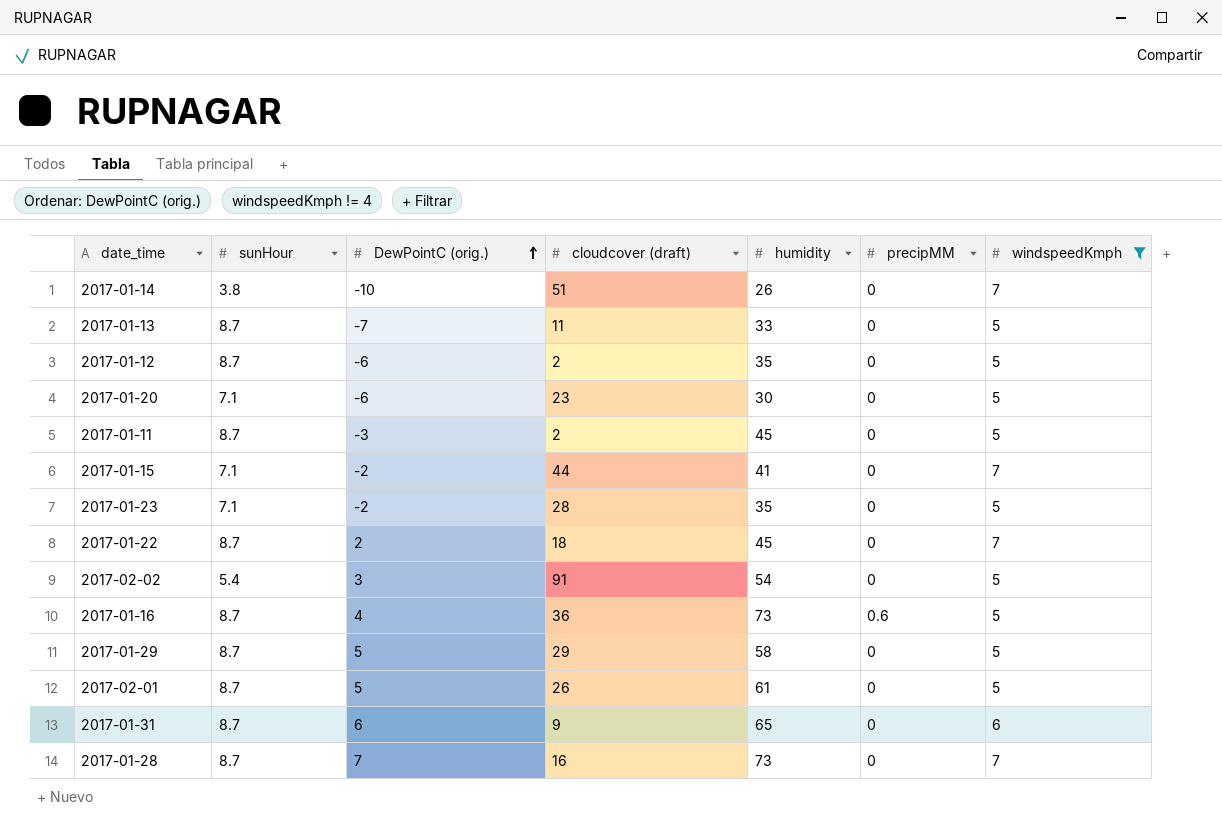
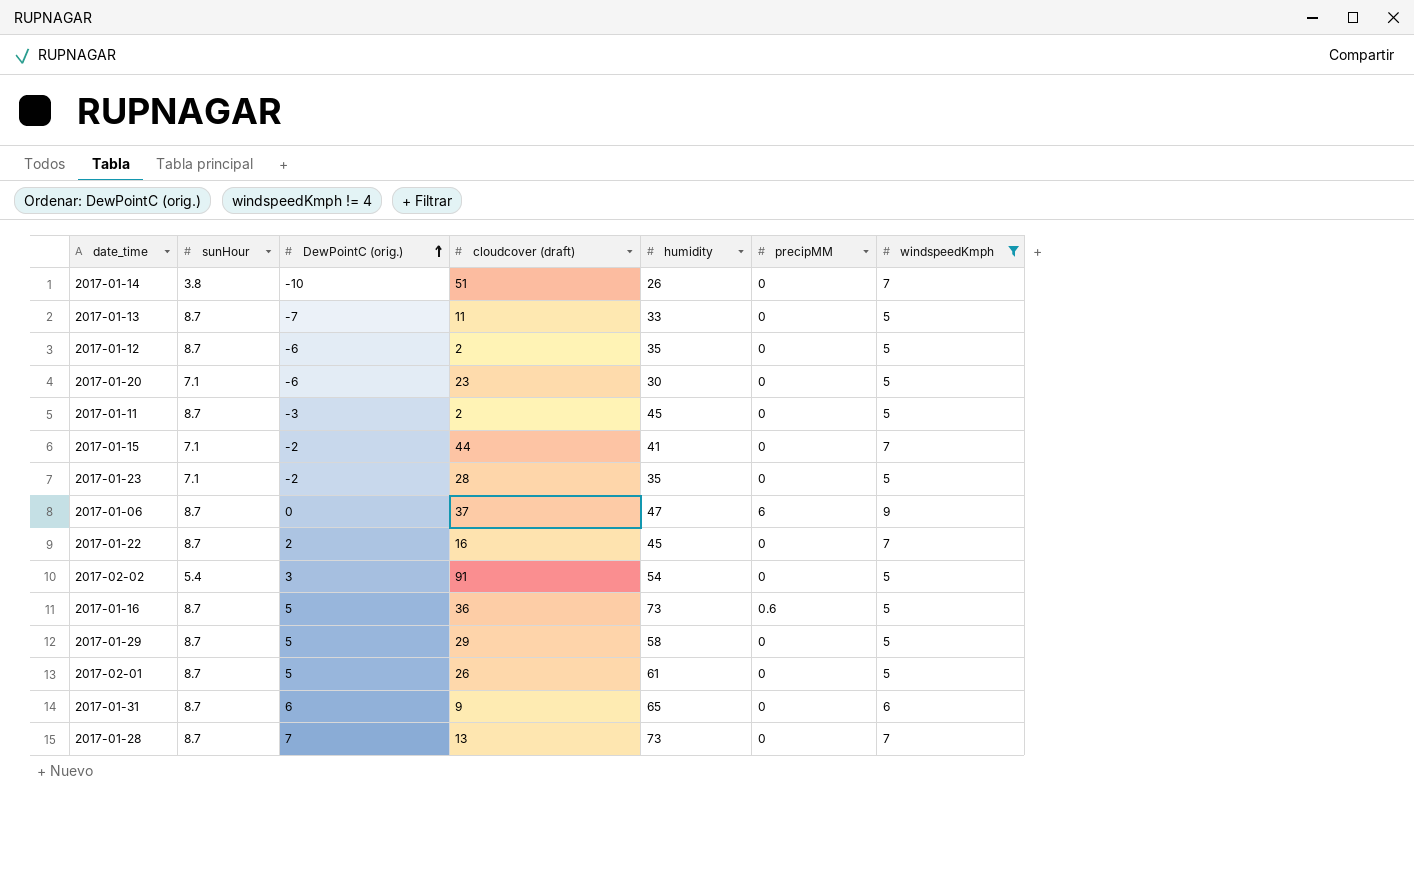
row 2017-01-06: none -> 8.7 | 0 | 37 | 47 | 6 | 9
2017-01-22 | cloudcover (draft): 18 -> 16
2017-01-16 | DewPointC (orig.): 4 -> 5
2017-01-28 | cloudcover (draft): 16 -> 13

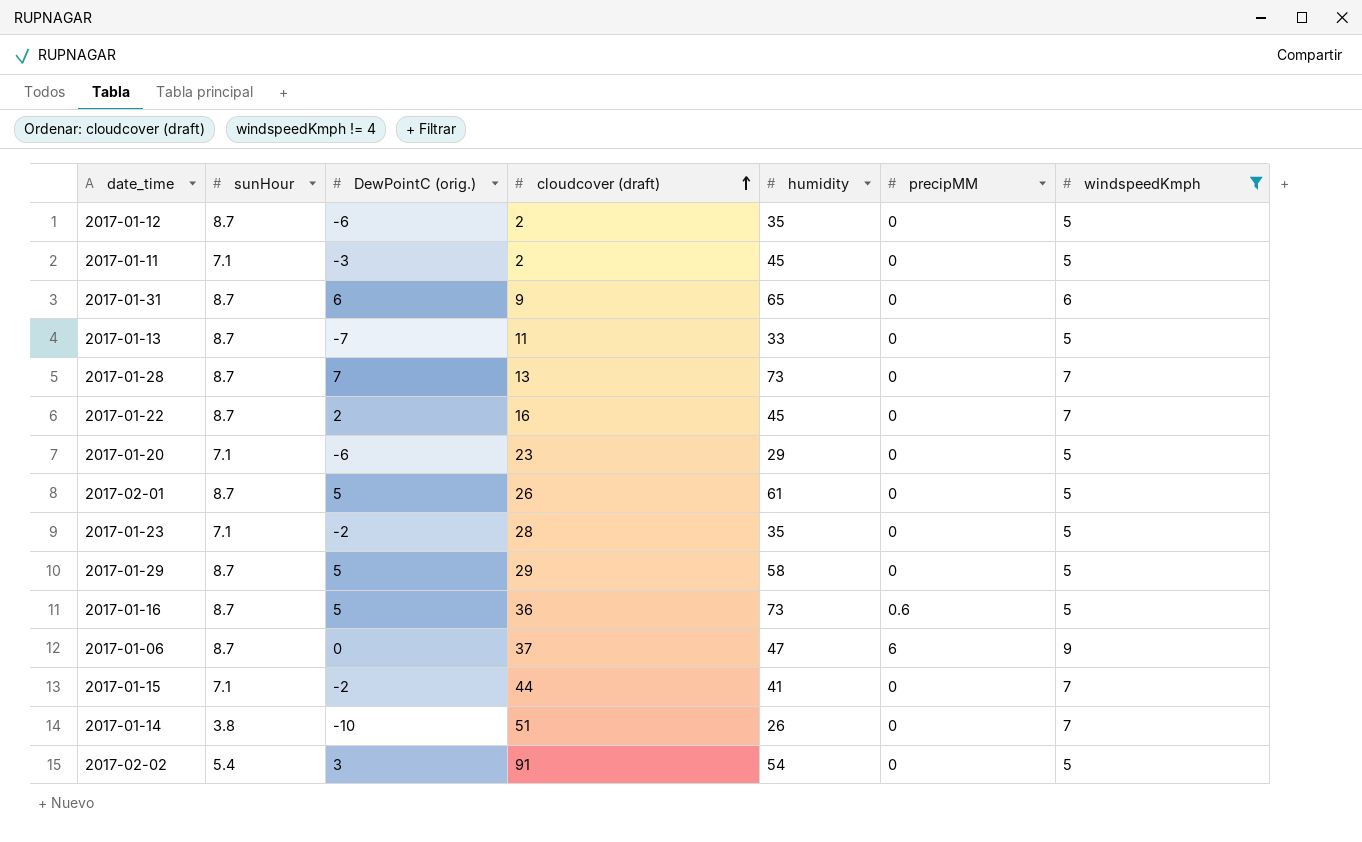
row order: DewPointC (orig.) ascending -> cloudcover (draft) ascending
2017-01-11 | sunHour: 8.7 -> 7.1
2017-01-20 | humidity: 30 -> 29

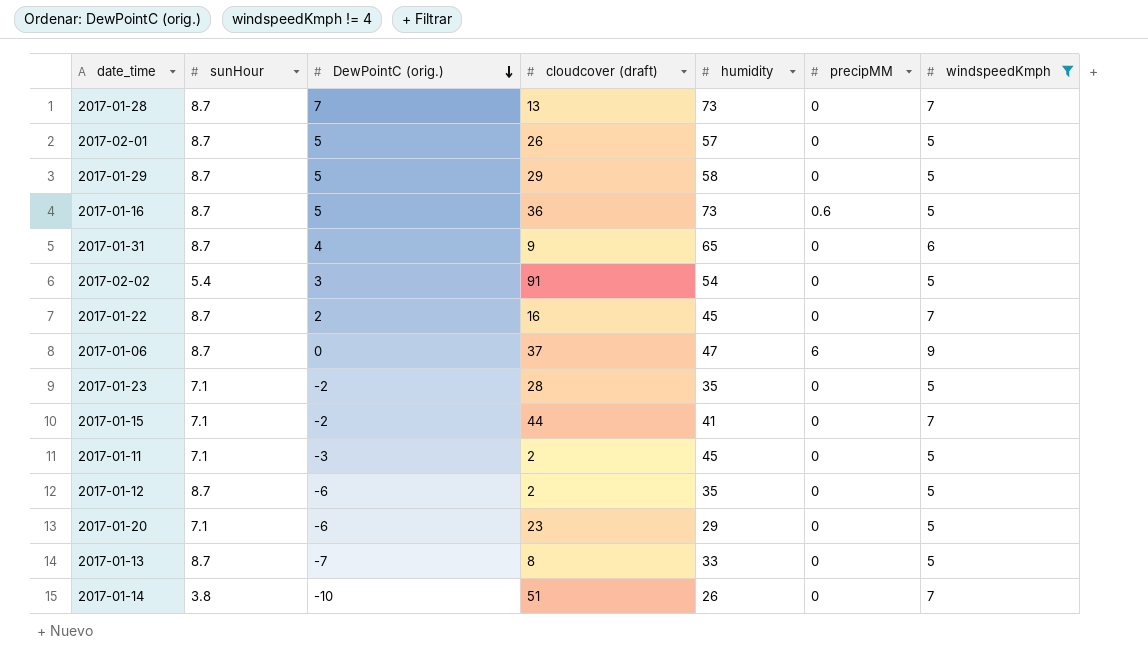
row order: cloudcover (draft) ascending -> DewPointC (orig.) descending
2017-02-01 | humidity: 61 -> 57
2017-01-31 | DewPointC (orig.): 6 -> 4
2017-01-13 | cloudcover (draft): 11 -> 8

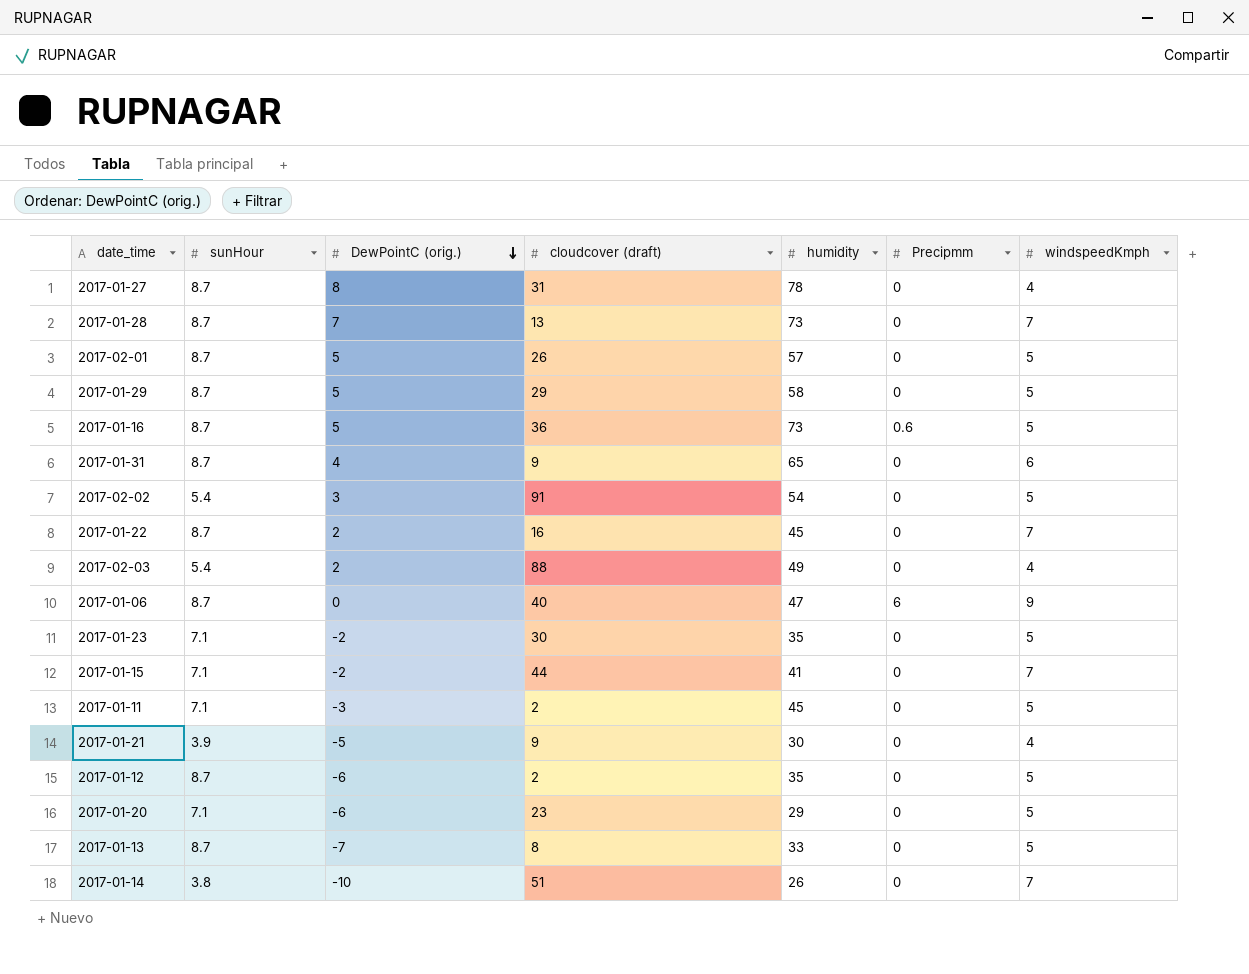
filter: windspeedKmph != 4 -> none
column name: precipMM -> Precipmm
2017-01-06 | cloudcover (draft): 37 -> 40
2017-01-23 | cloudcover (draft): 28 -> 30

